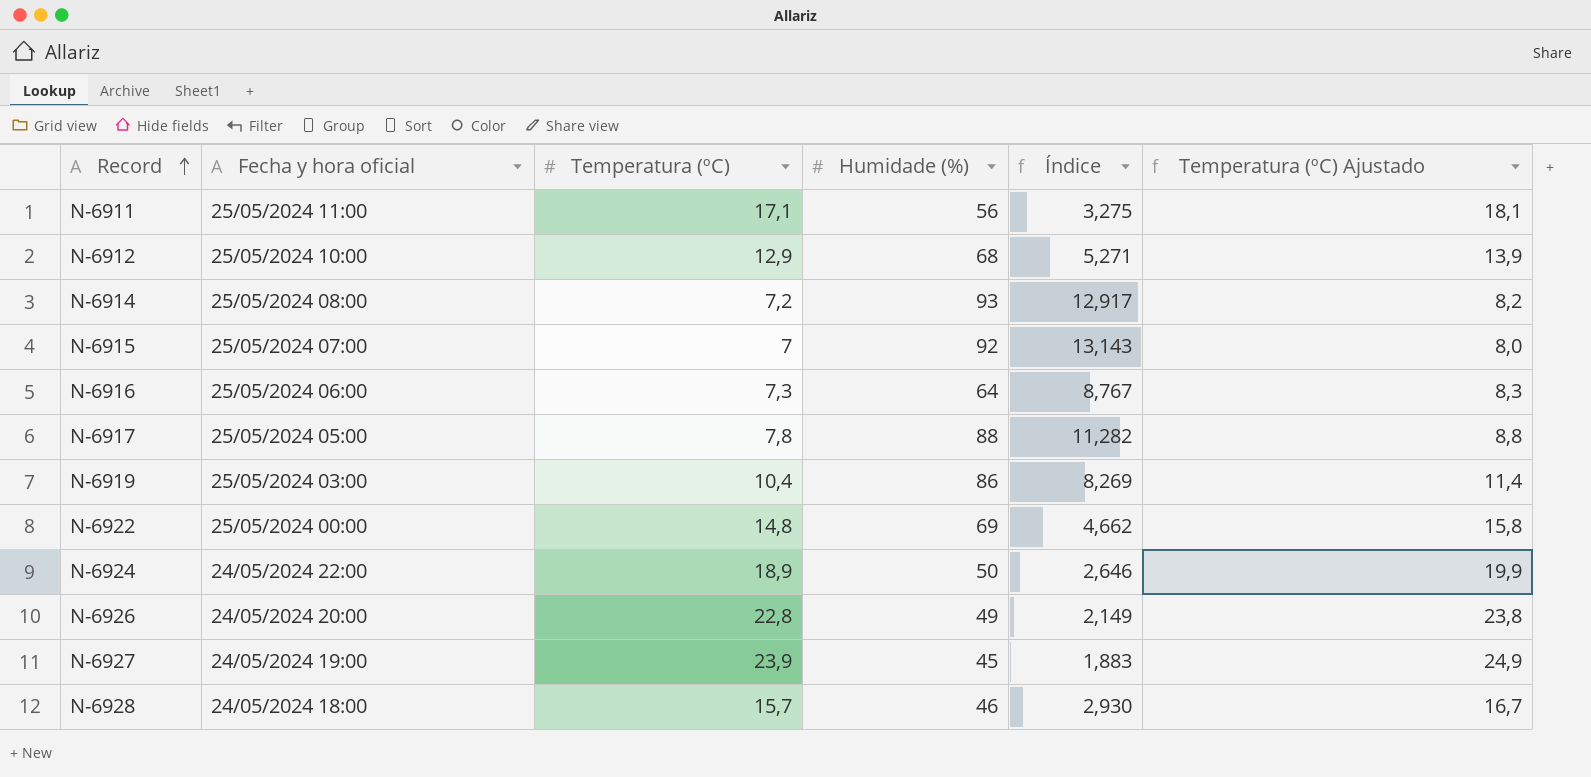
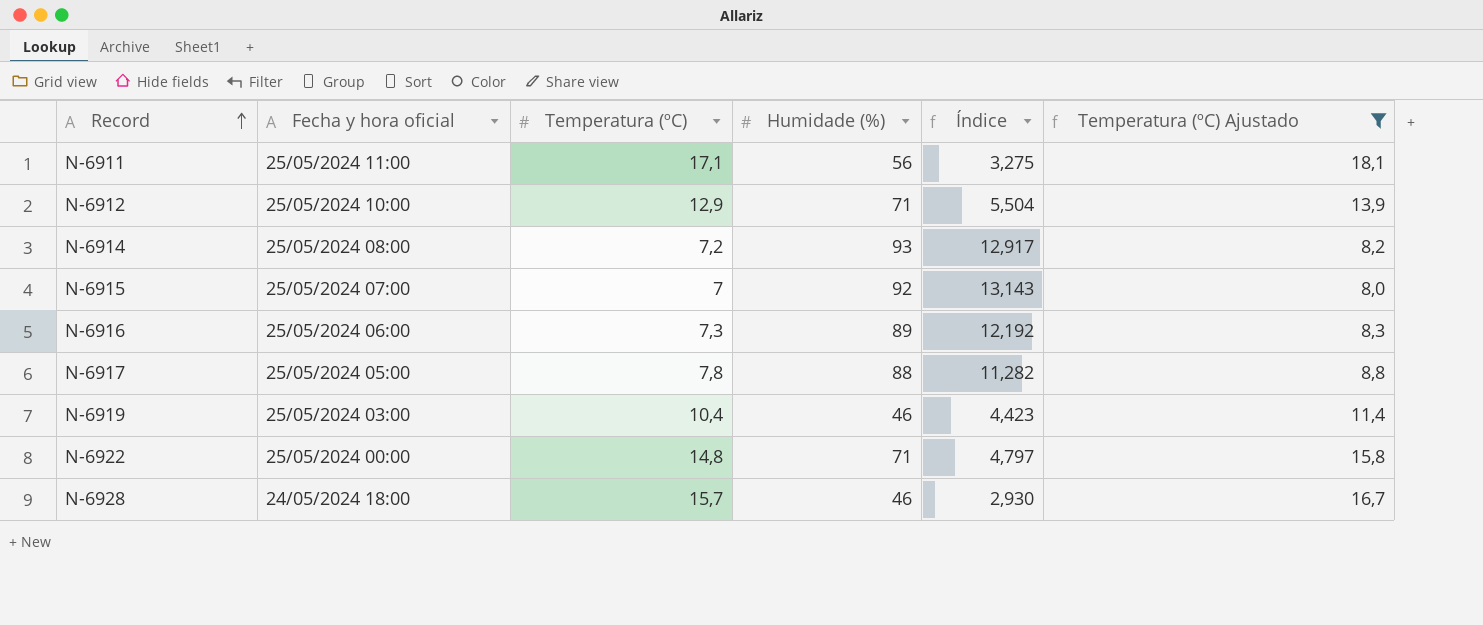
filter: none -> Temperatura (ºC) Ajustado <= 18,1
N-6912 | Humidade (%): 68 -> 71
N-6912 | Índice: 5,271 -> 5,504
N-6916 | Humidade (%): 64 -> 89
N-6916 | Índice: 8,767 -> 12,192
N-6919 | Humidade (%): 86 -> 46
N-6919 | Índice: 8,269 -> 4,423
N-6922 | Humidade (%): 69 -> 71
N-6922 | Índice: 4,662 -> 4,797

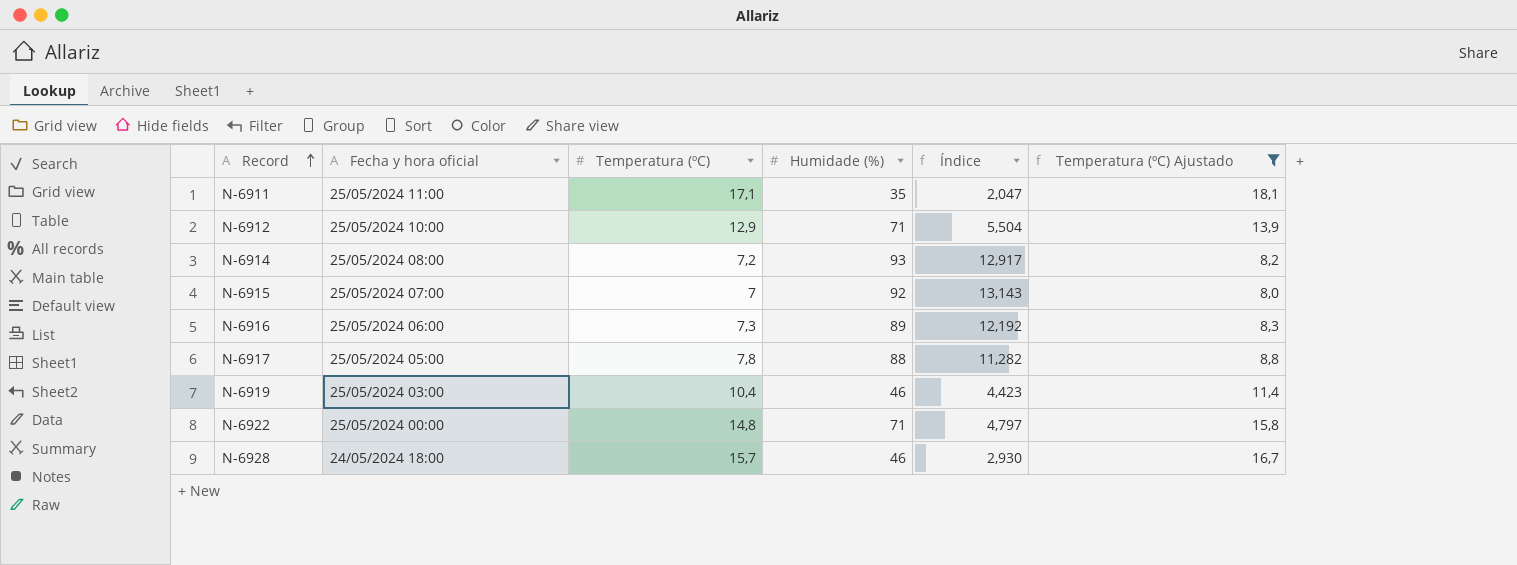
N-6911 | Humidade (%): 56 -> 35
N-6911 | Índice: 3,275 -> 2,047

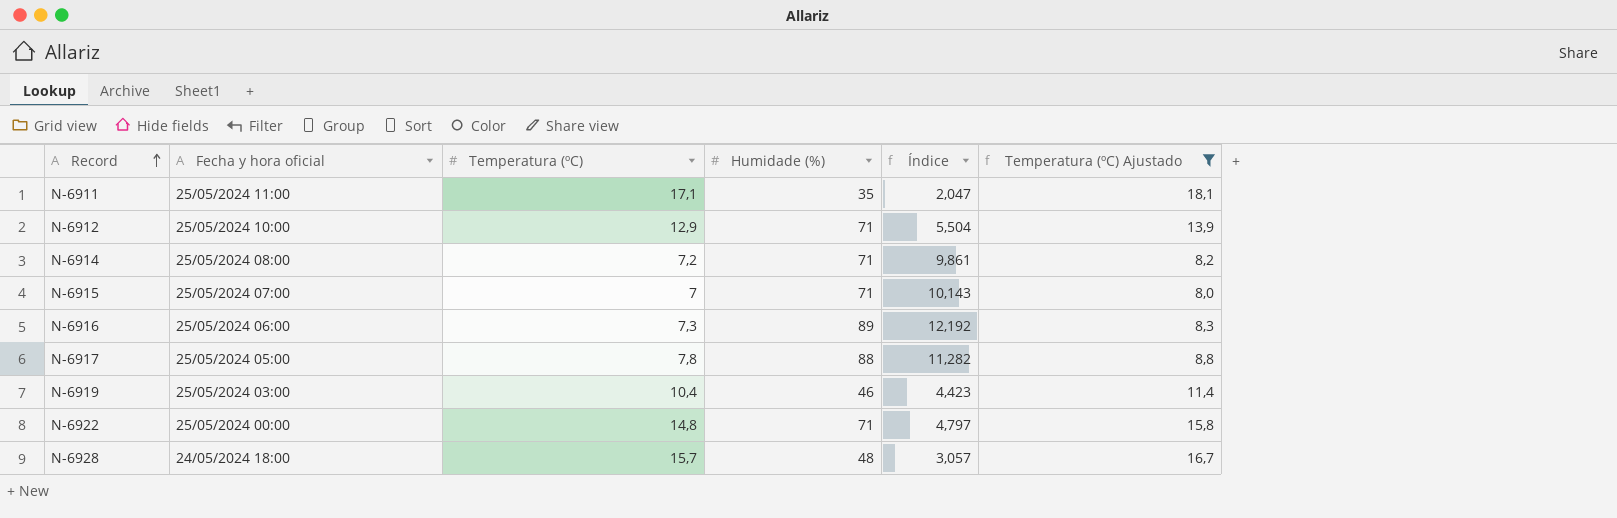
N-6914 | Humidade (%): 93 -> 71
N-6914 | Índice: 12,917 -> 9,861
N-6915 | Humidade (%): 92 -> 71
N-6915 | Índice: 13,143 -> 10,143
N-6928 | Humidade (%): 46 -> 48
N-6928 | Índice: 2,930 -> 3,057

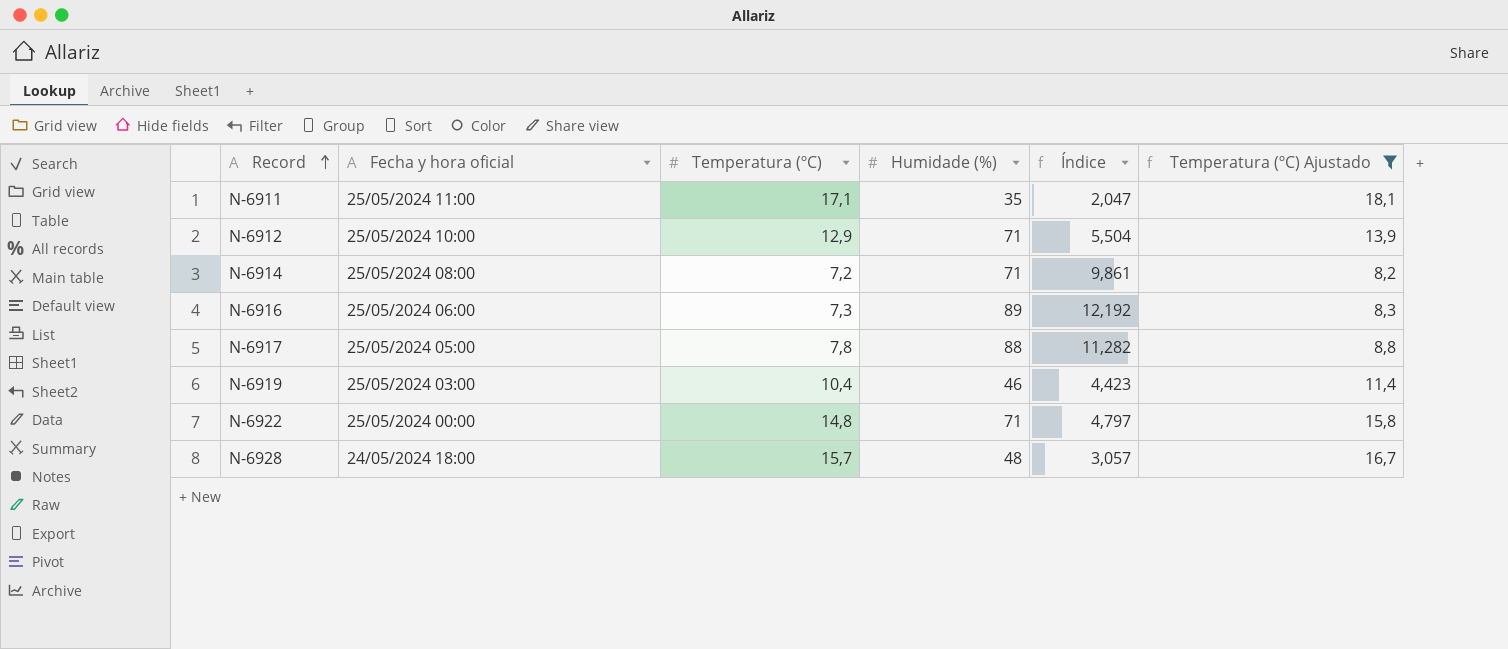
row N-6915: 25/05/2024 07:00 | 7 | 71 | 10,143 | 8,0 -> none

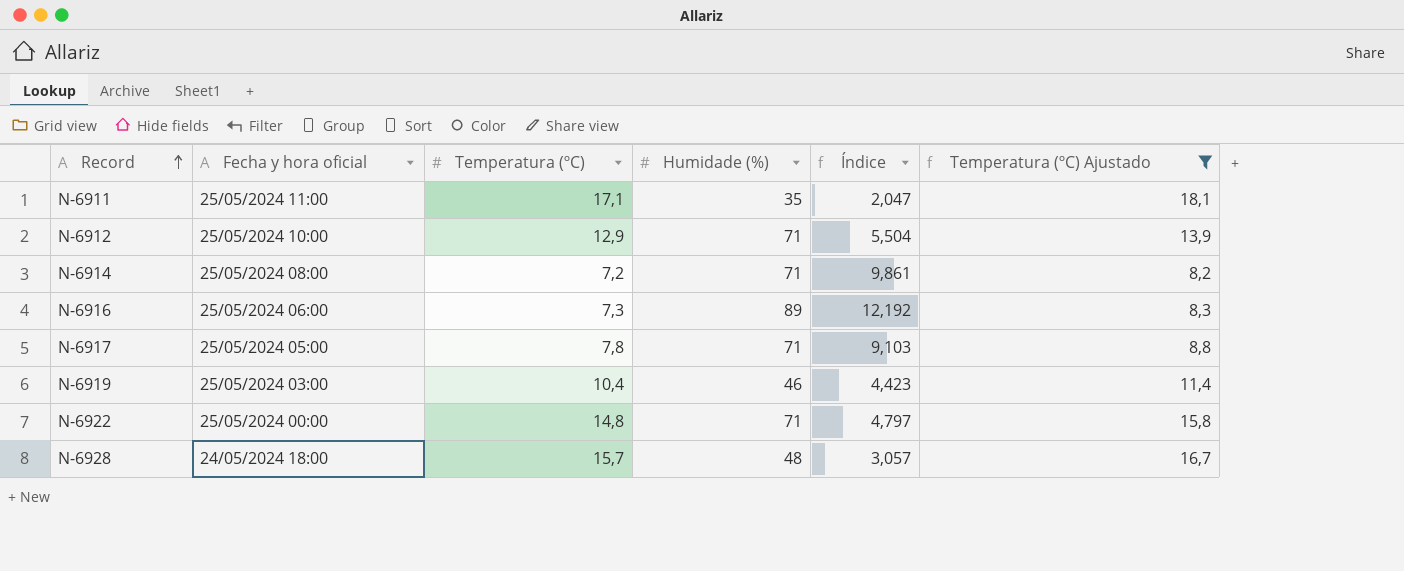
N-6917 | Humidade (%): 88 -> 71
N-6917 | Índice: 11,282 -> 9,103

